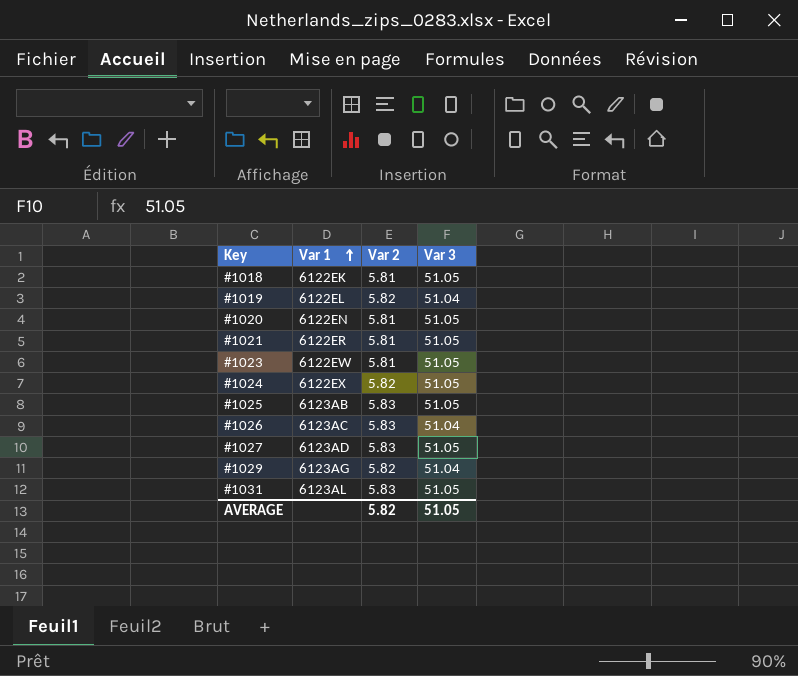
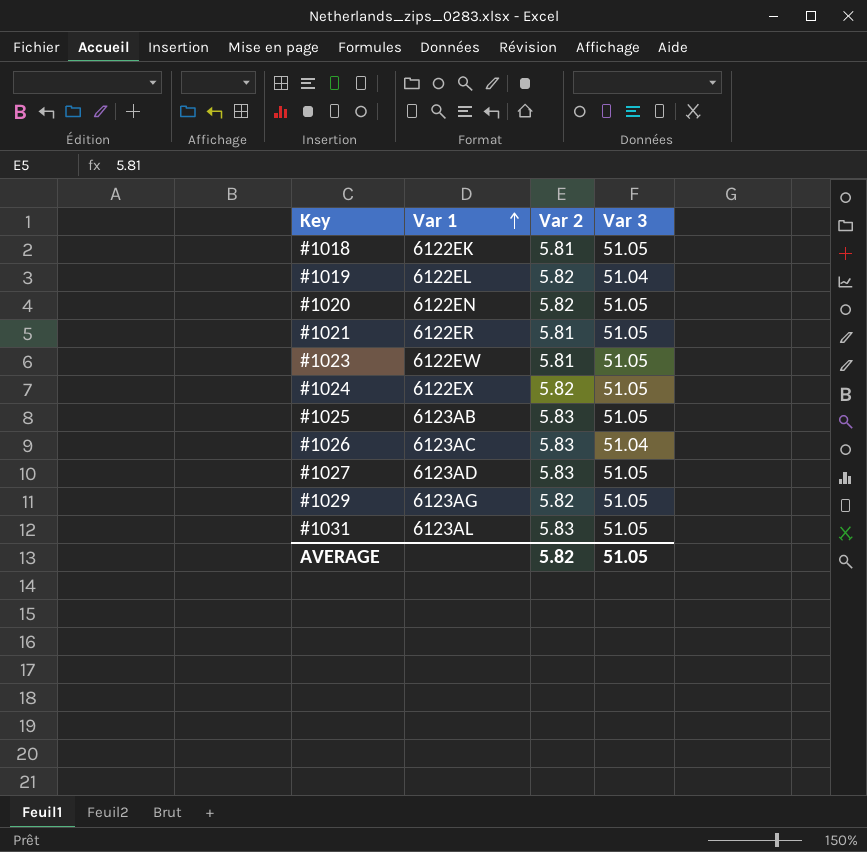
#1020 | Var 2: 5.81 -> 5.82
#1029 | Var 3: 51.04 -> 51.05

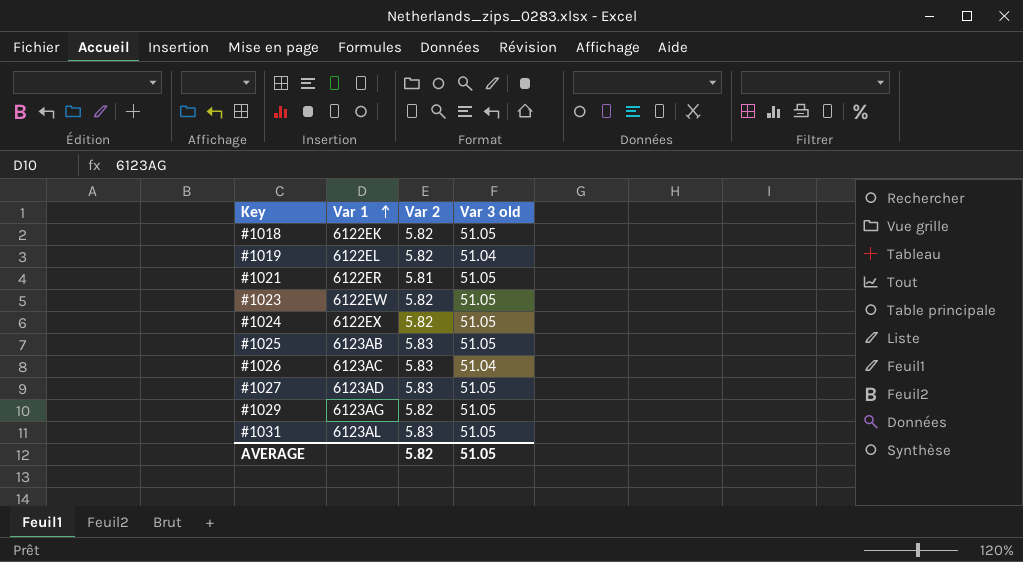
column name: Var 3 -> Var 3 old
row #1020: 6122EN | 5.82 | 51.05 -> none
#1018 | Var 2: 5.81 -> 5.82
#1023 | Var 2: 5.81 -> 5.82

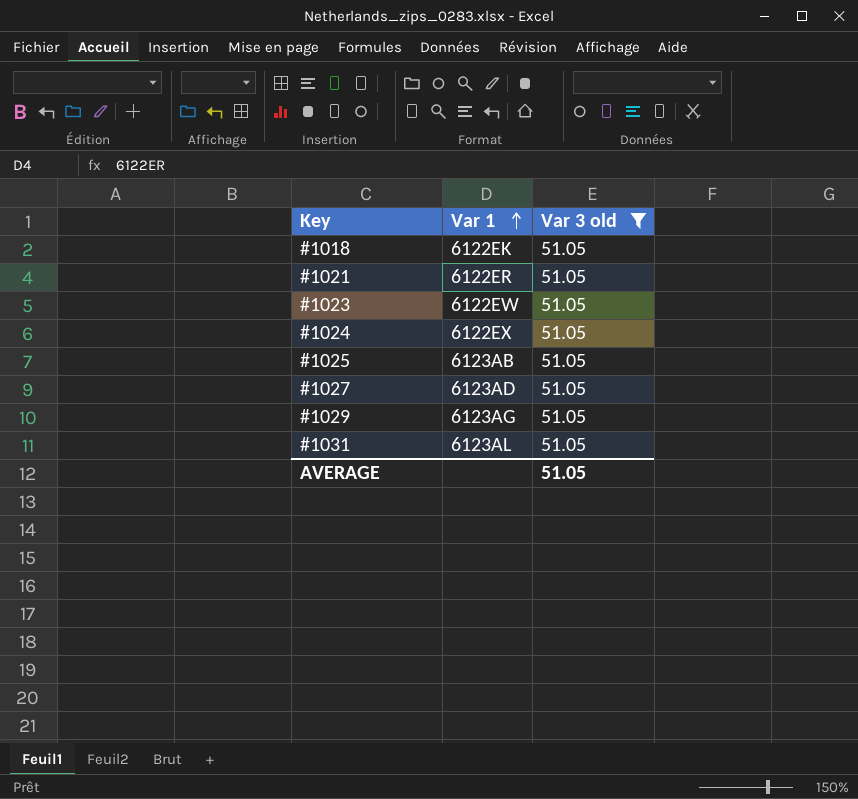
filter: none -> Var 3 old = 51.05
column Var 2 | position: 3 -> none

